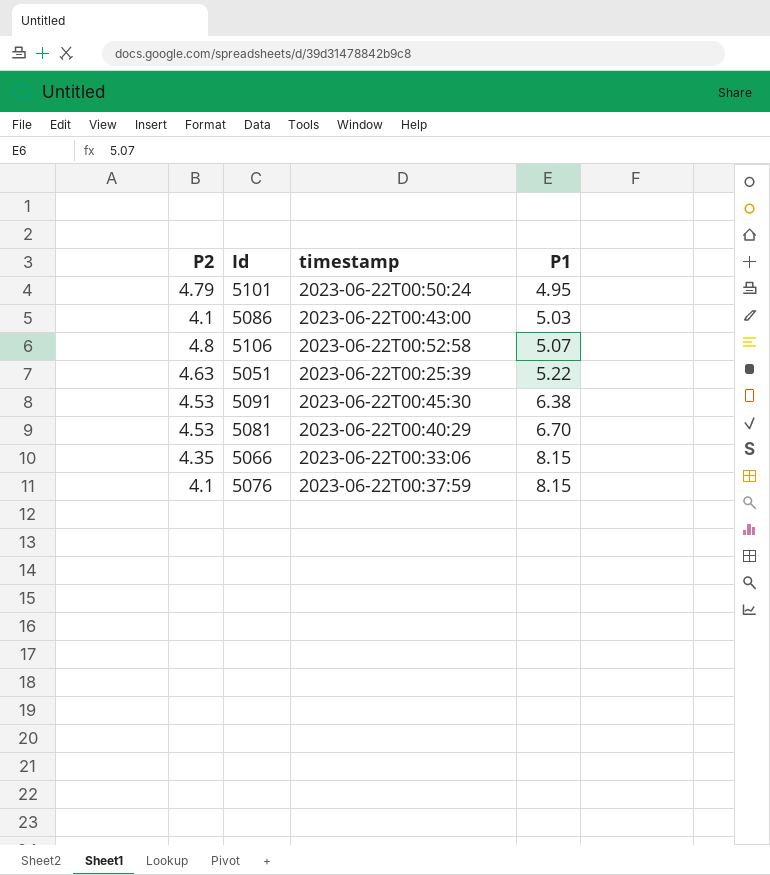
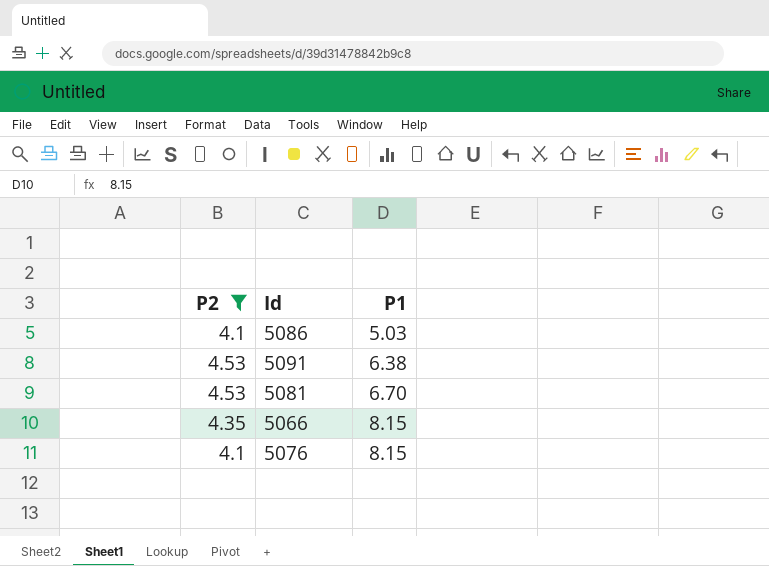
filter: none -> P2 <= 4.53
column timestamp | position: 3 -> none

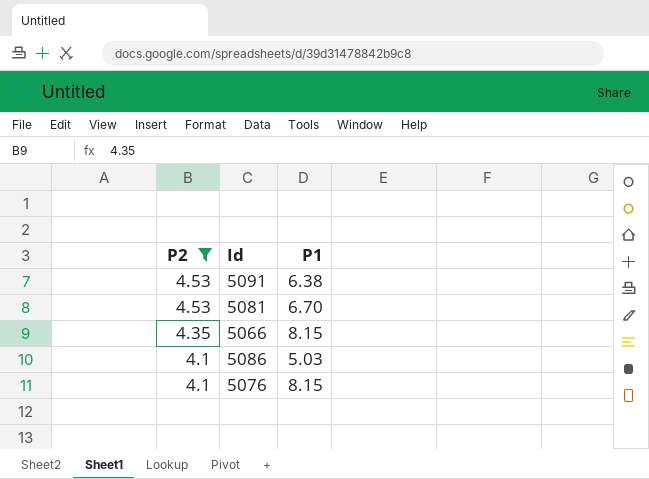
row order: P1 ascending -> P2 descending

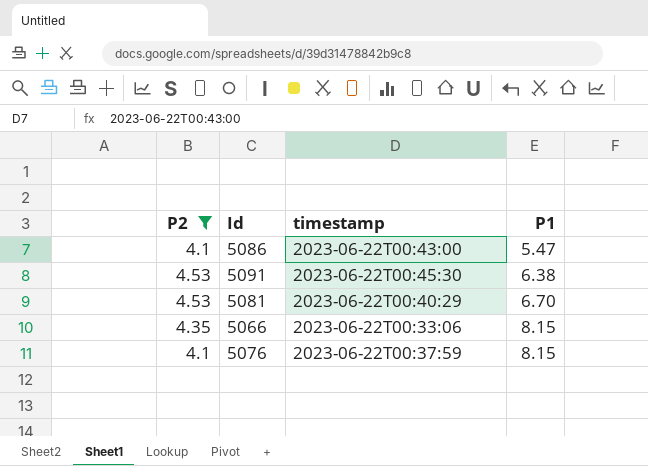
row order: P2 descending -> P1 ascending
column timestamp | position: none -> 3
5086 | P1: 5.03 -> 5.47

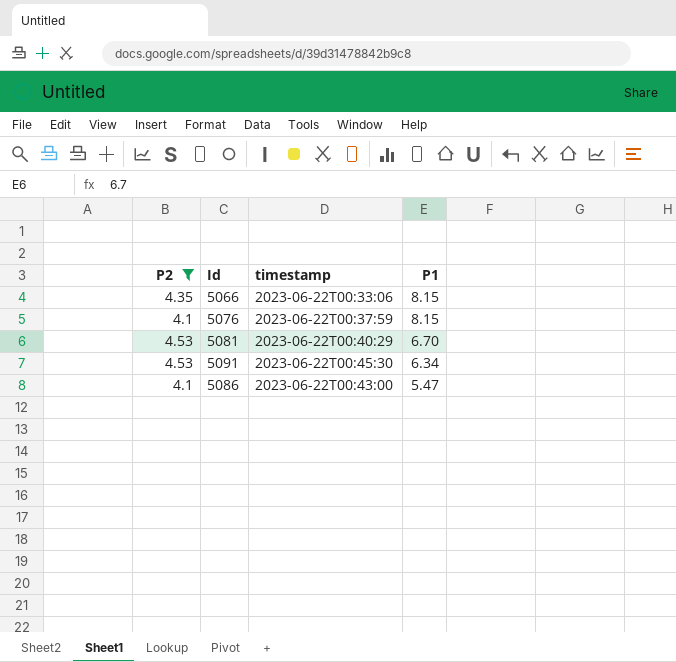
row order: P1 ascending -> P1 descending
5091 | P1: 6.38 -> 6.34

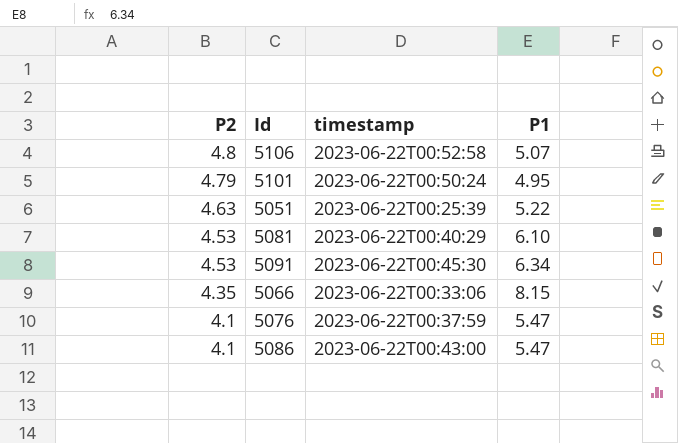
filter: P2 <= 4.53 -> none
row order: P1 descending -> P2 descending
5081 | P1: 6.70 -> 6.10
5076 | P1: 8.15 -> 5.47

